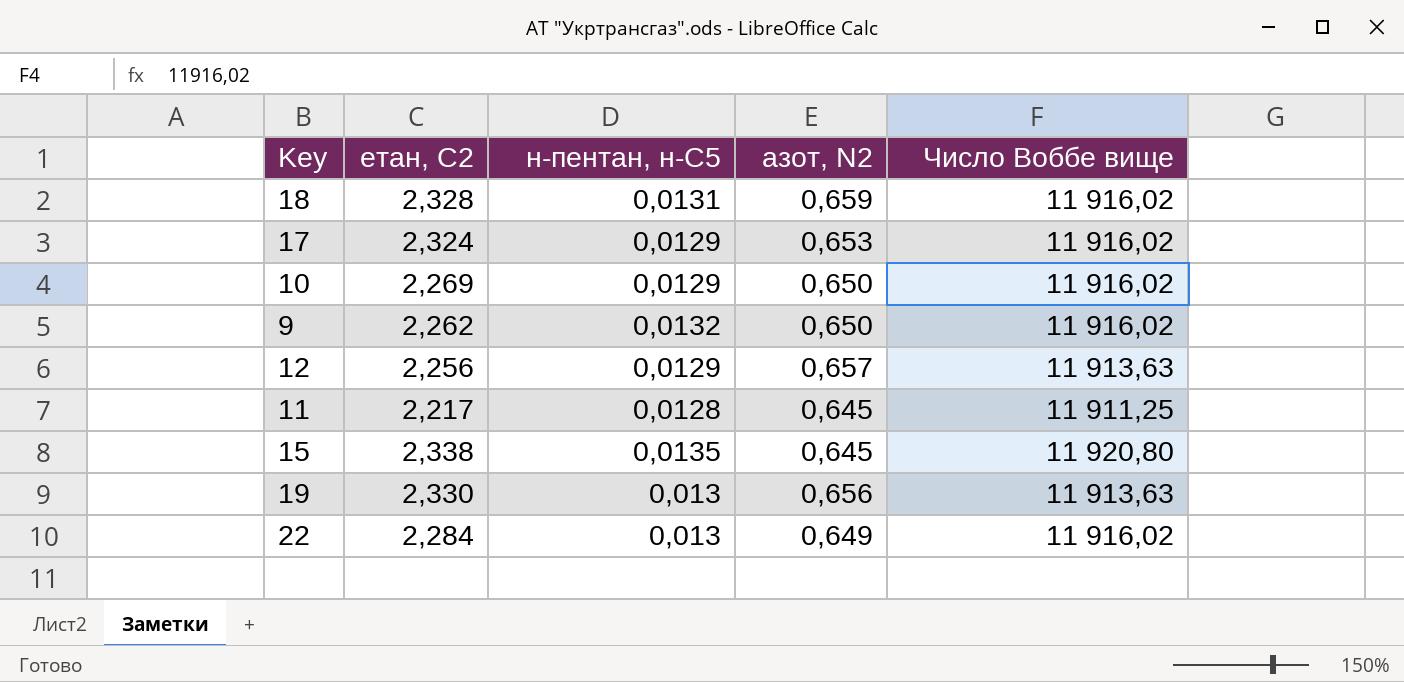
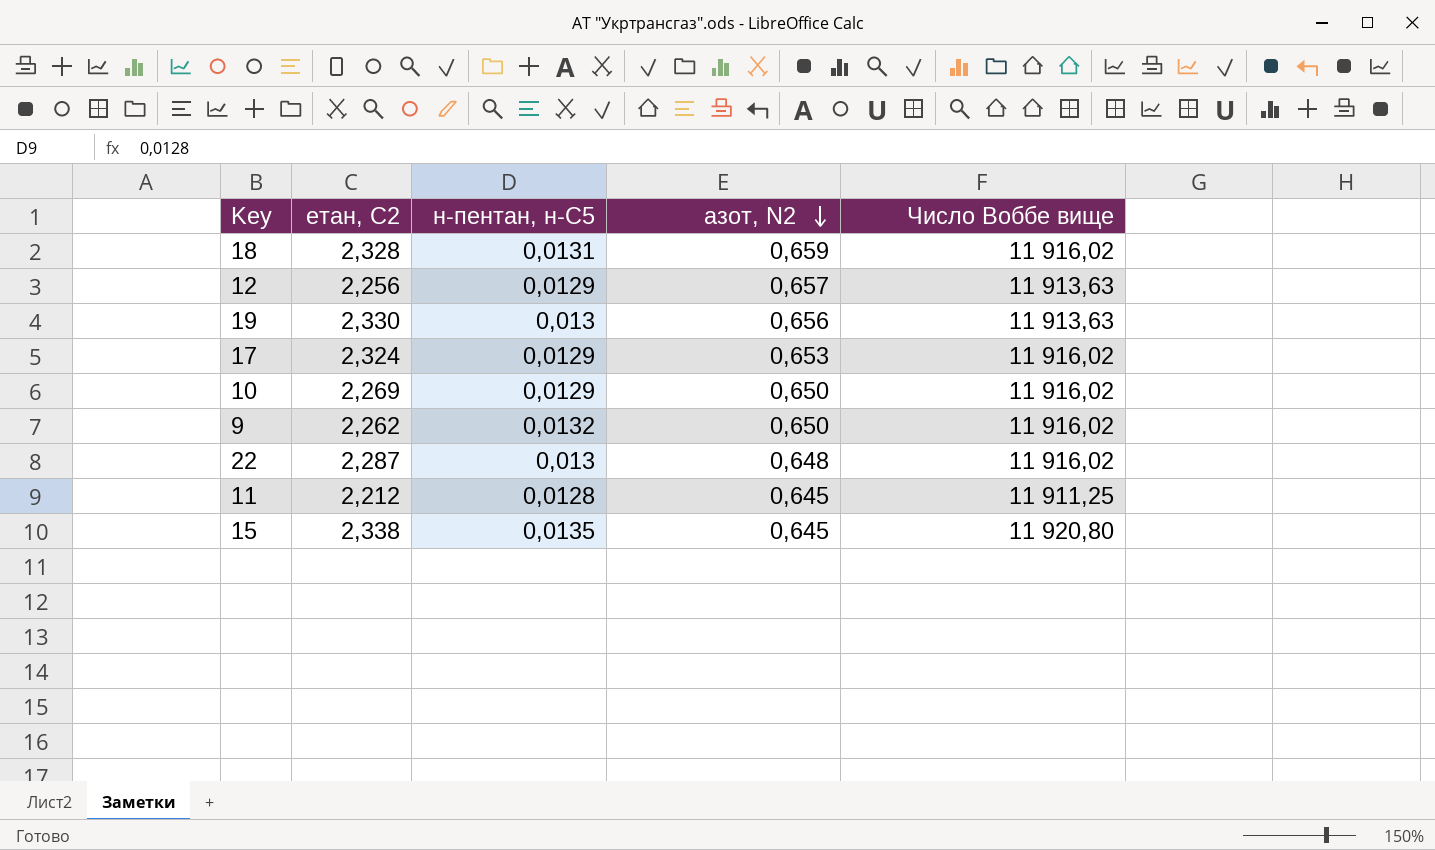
row order: none -> азот, N2 descending
22 | етан, С2: 2,284 -> 2,287
22 | азот, N2: 0,649 -> 0,648
11 | етан, С2: 2,217 -> 2,212

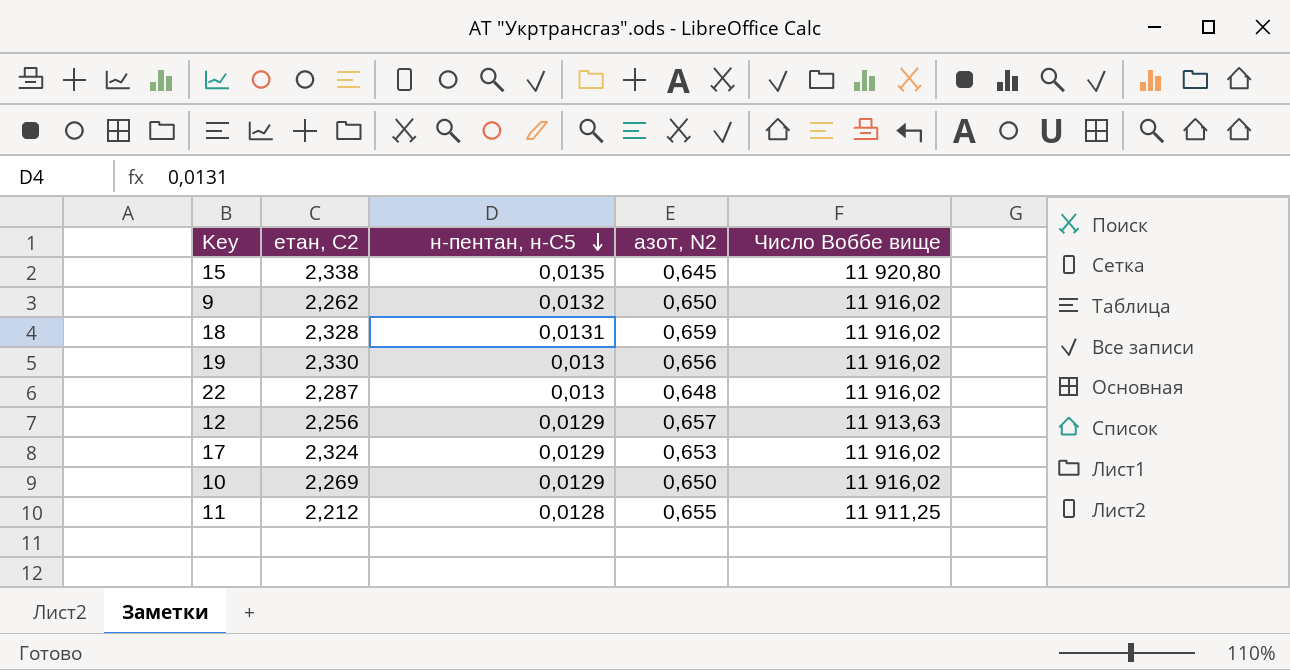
row order: азот, N2 descending -> н-пентан, н-С5 descending
19 | Число Воббе вище: 11 913,63 -> 11 916,02
11 | азот, N2: 0,645 -> 0,655

